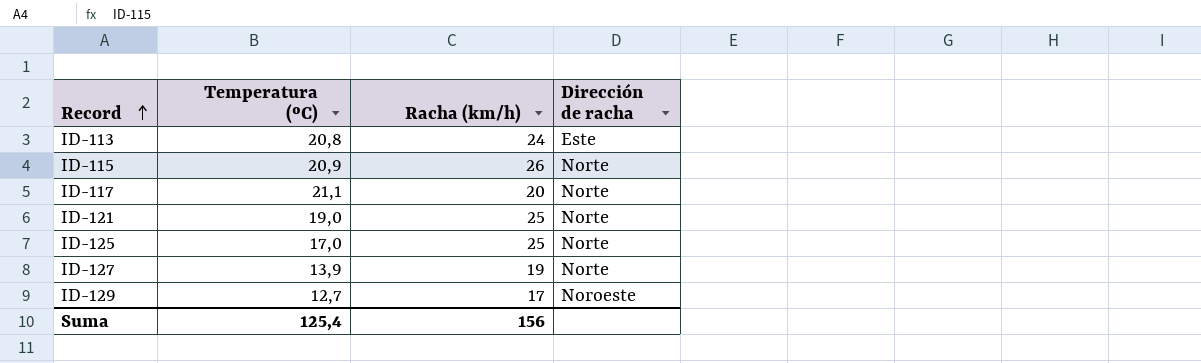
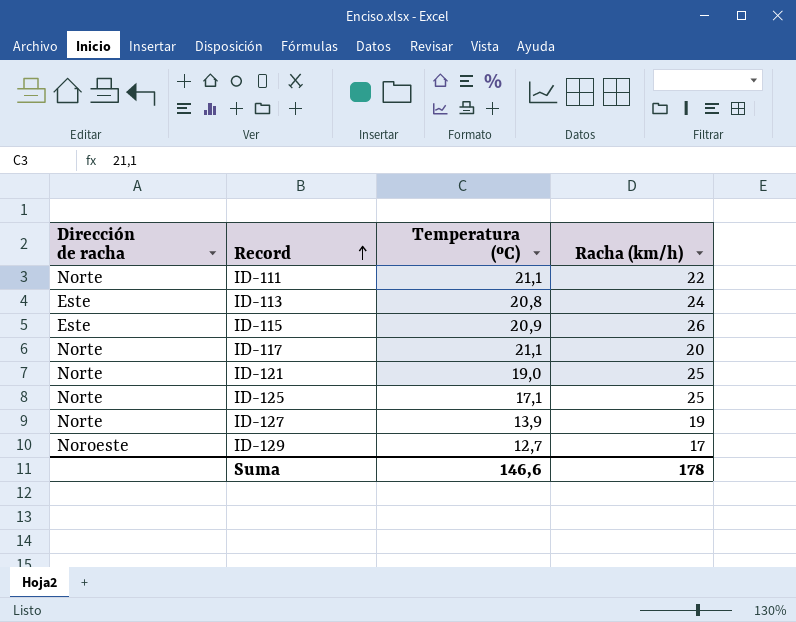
column Dirección de racha | position: 4 -> 1
row ID-111: none -> Norte | 21,1 | 22
ID-115 | Dirección de racha: Norte -> Este
ID-125 | Temperatura (ºC): 17,0 -> 17,1
Suma | Temperatura (ºC): 125,4 -> 146,6
Suma | Racha (km/h): 156 -> 178

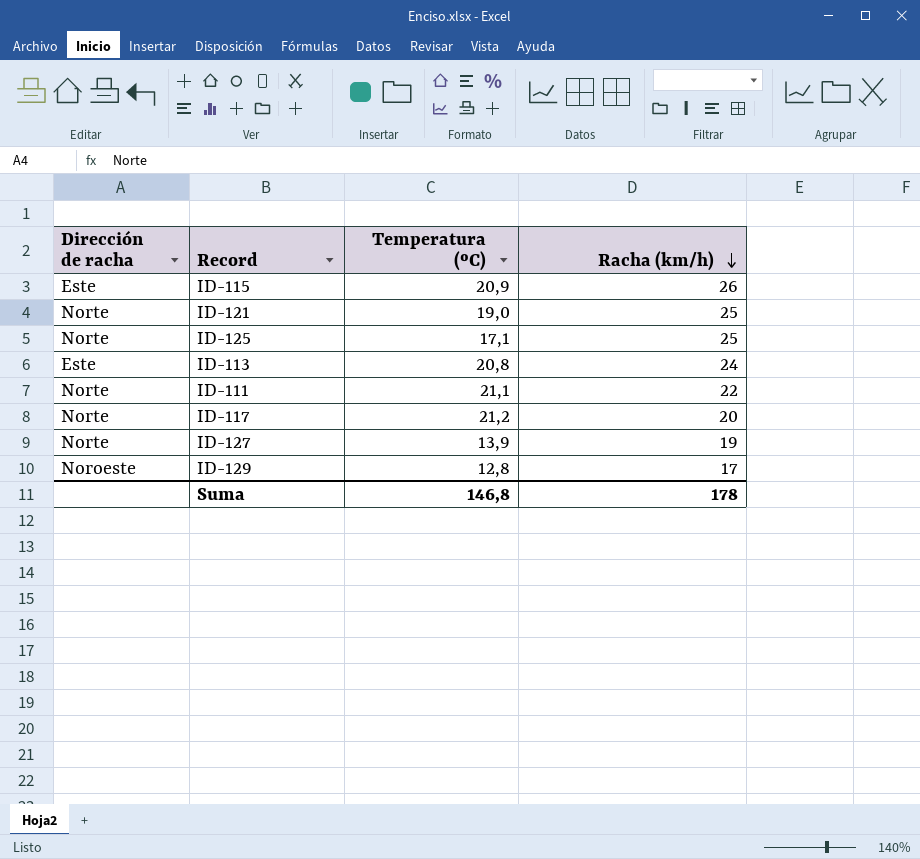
row order: Record ascending -> Racha (km/h) descending
ID-117 | Temperatura (ºC): 21,1 -> 21,2
ID-129 | Temperatura (ºC): 12,7 -> 12,8
Suma | Temperatura (ºC): 146,6 -> 146,8

